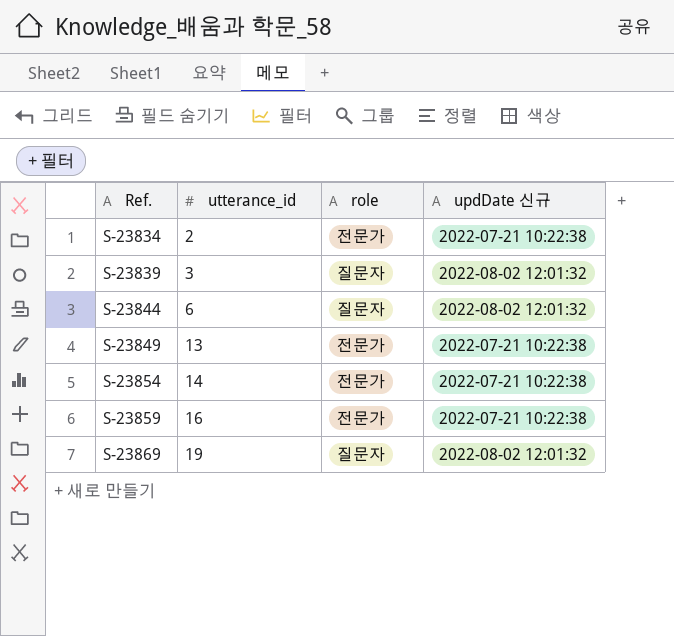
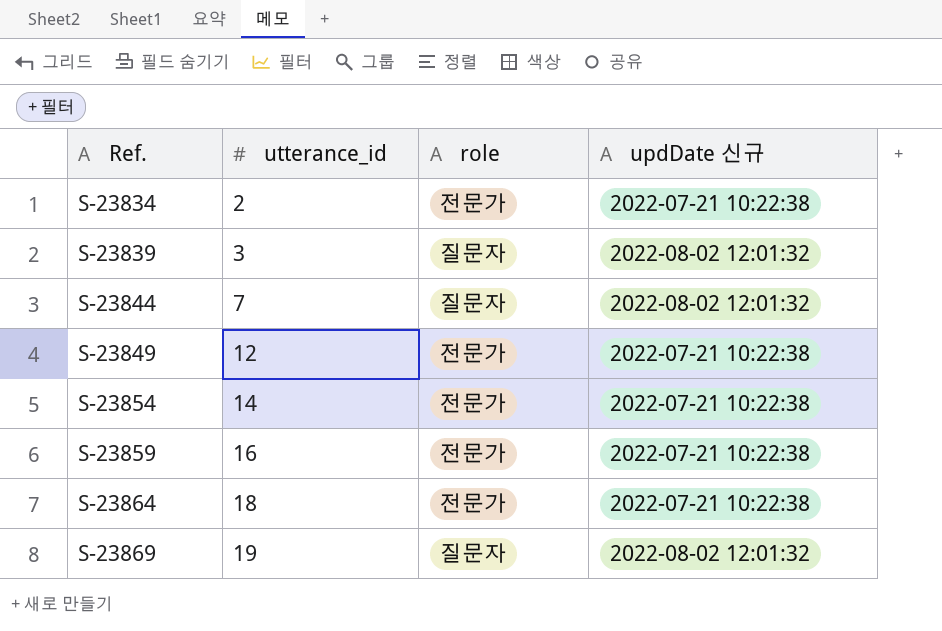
S-23844 | utterance_id: 6 -> 7
S-23849 | utterance_id: 13 -> 12
row S-23864: none -> 18 | 전문가 | 2022-07-21 10:22:38

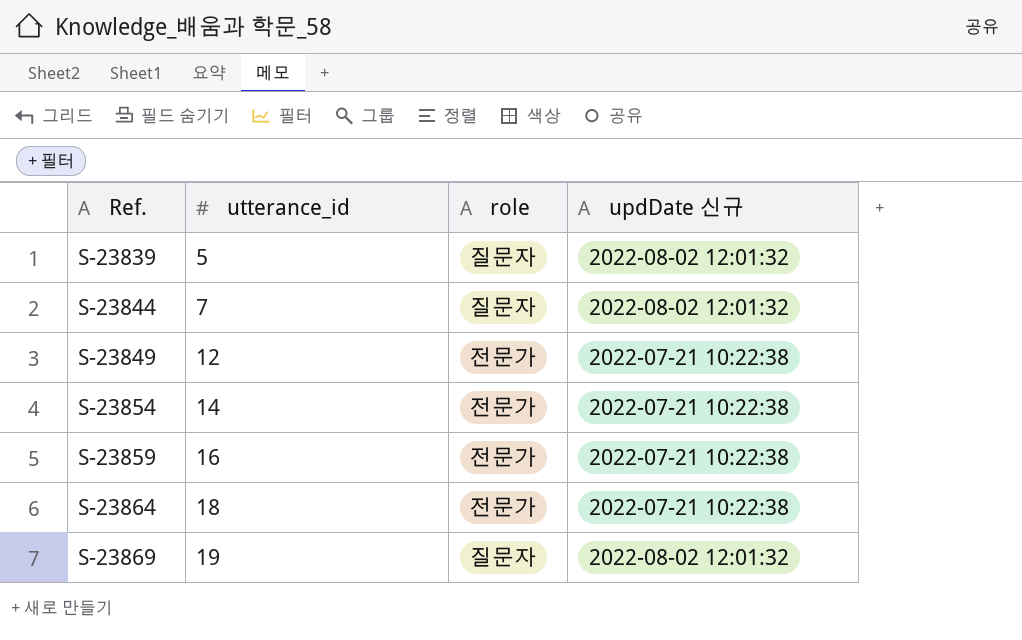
row S-23834: 2 | 전문가 | 2022-07-21 10:22:38 -> none
S-23839 | utterance_id: 3 -> 5

